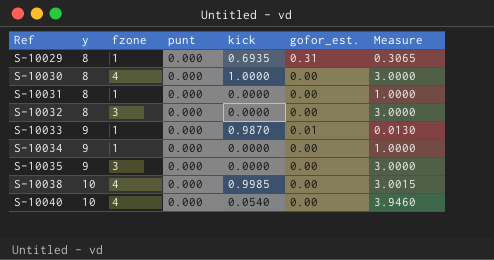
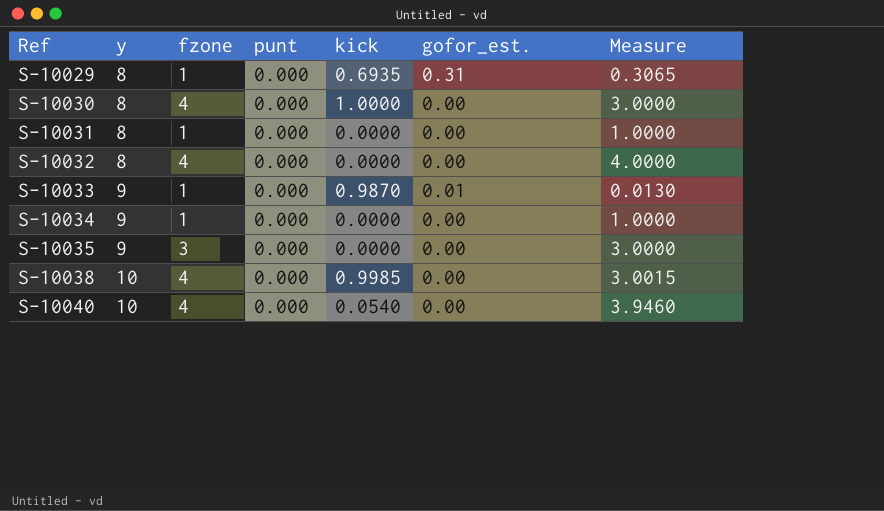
S-10032 | fzone: 3 -> 4
S-10032 | Measure: 3.0000 -> 4.0000

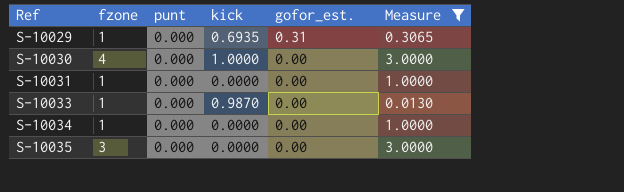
filter: none -> Measure <= 3.0000
column y | position: 2 -> none
S-10033 | gofor_est.: 0.01 -> 0.00

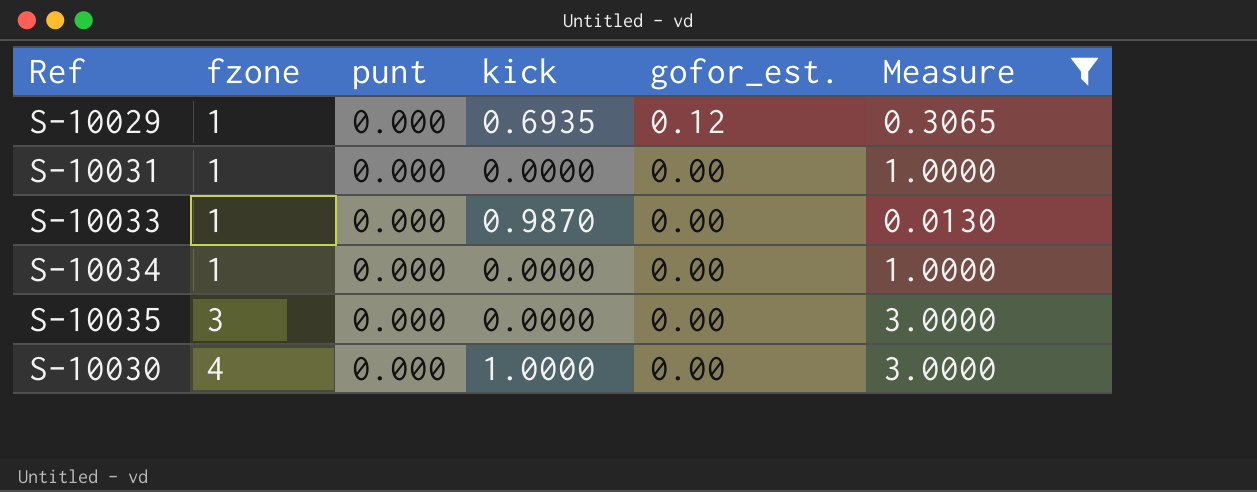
row order: Ref ascending -> fzone ascending
S-10029 | gofor_est.: 0.31 -> 0.12

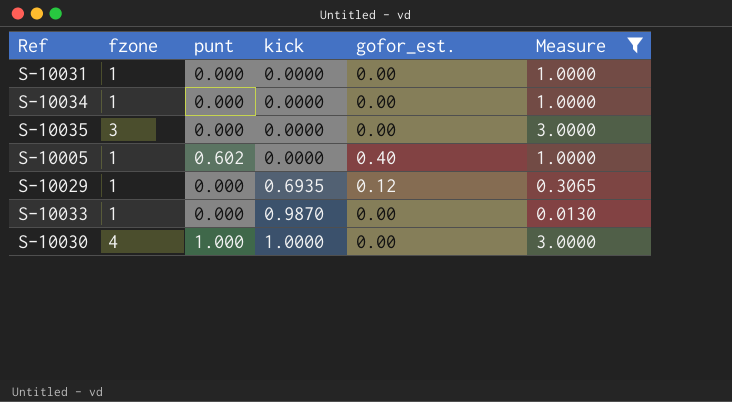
row order: fzone ascending -> kick ascending
row S-10005: none -> 1 | 0.602 | 0.0000 | 0.40 | 1.0000
S-10030 | punt: 0.000 -> 1.000

